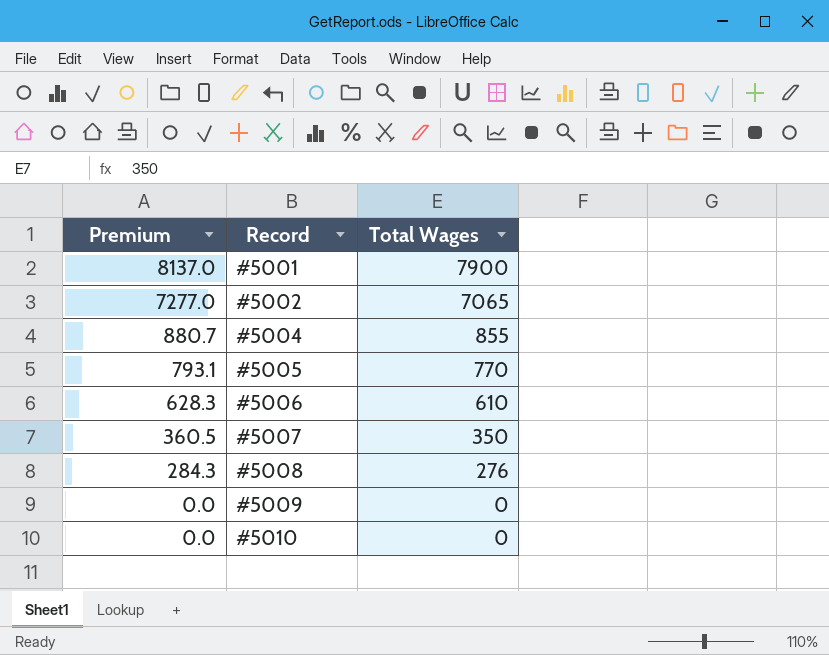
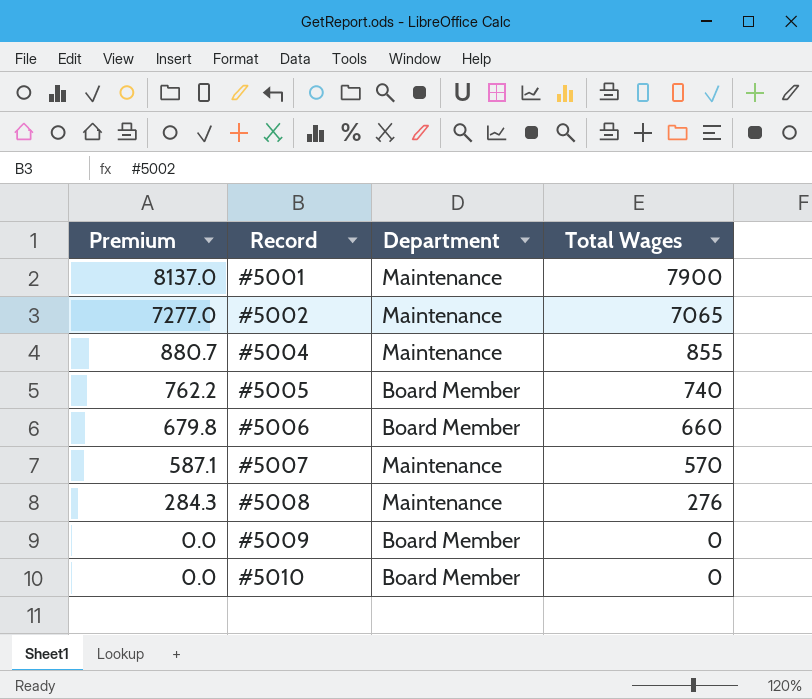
column Department | position: none -> 3
#5005 | Premium: 793.1 -> 762.2
#5005 | Total Wages: 770 -> 740
#5006 | Premium: 628.3 -> 679.8
#5006 | Total Wages: 610 -> 660
#5007 | Premium: 360.5 -> 587.1
#5007 | Total Wages: 350 -> 570

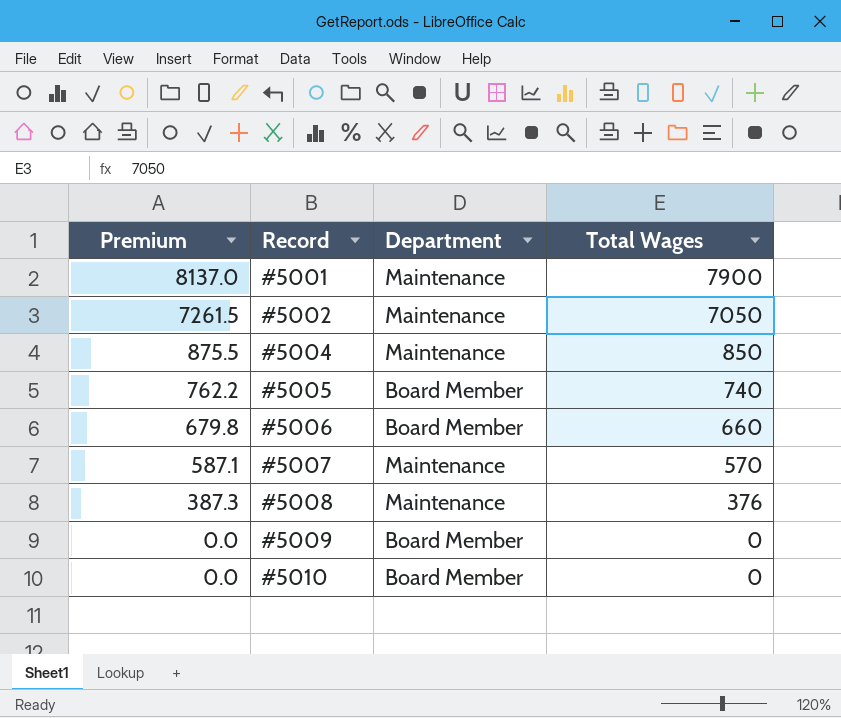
#5002 | Premium: 7277.0 -> 7261.5
#5002 | Total Wages: 7065 -> 7050
#5004 | Premium: 880.7 -> 875.5
#5004 | Total Wages: 855 -> 850
#5008 | Premium: 284.3 -> 387.3
#5008 | Total Wages: 276 -> 376

